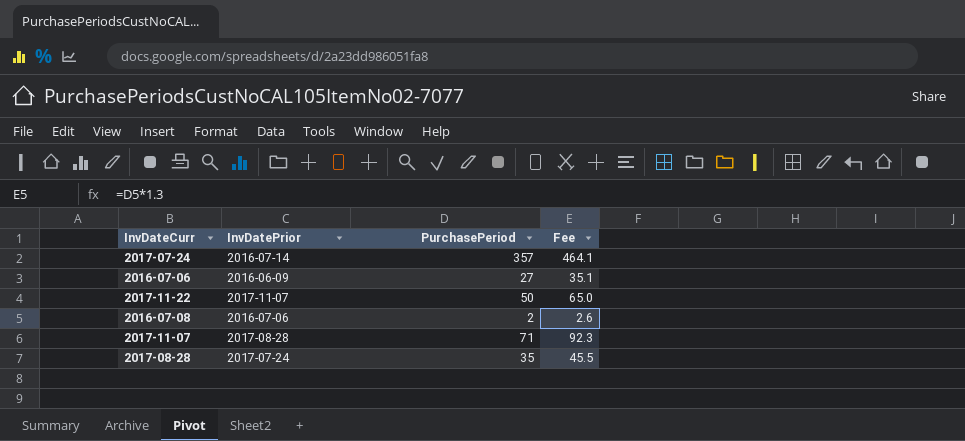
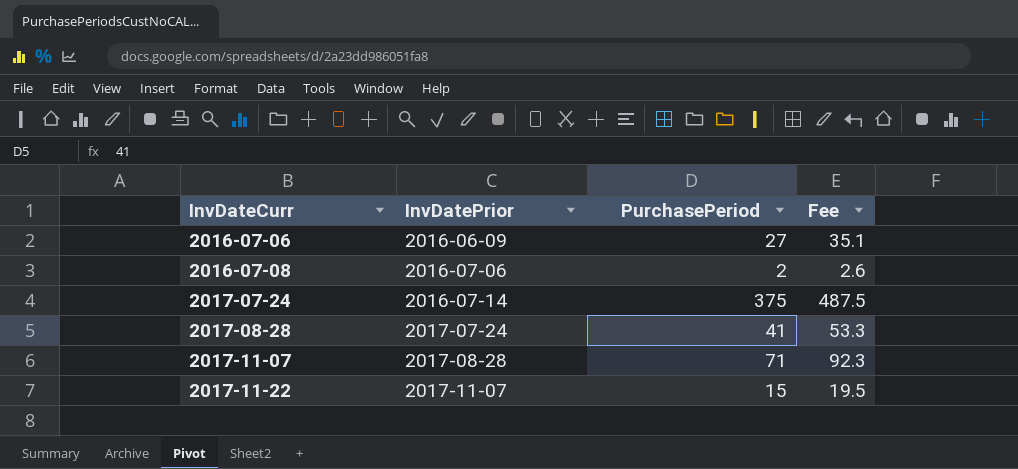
row order: none -> InvDateCurr ascending
2017-07-24 | PurchasePeriod: 357 -> 375
2017-07-24 | Fee: 464.1 -> 487.5
2017-08-28 | PurchasePeriod: 35 -> 41
2017-08-28 | Fee: 45.5 -> 53.3
2017-11-22 | PurchasePeriod: 50 -> 15
2017-11-22 | Fee: 65.0 -> 19.5

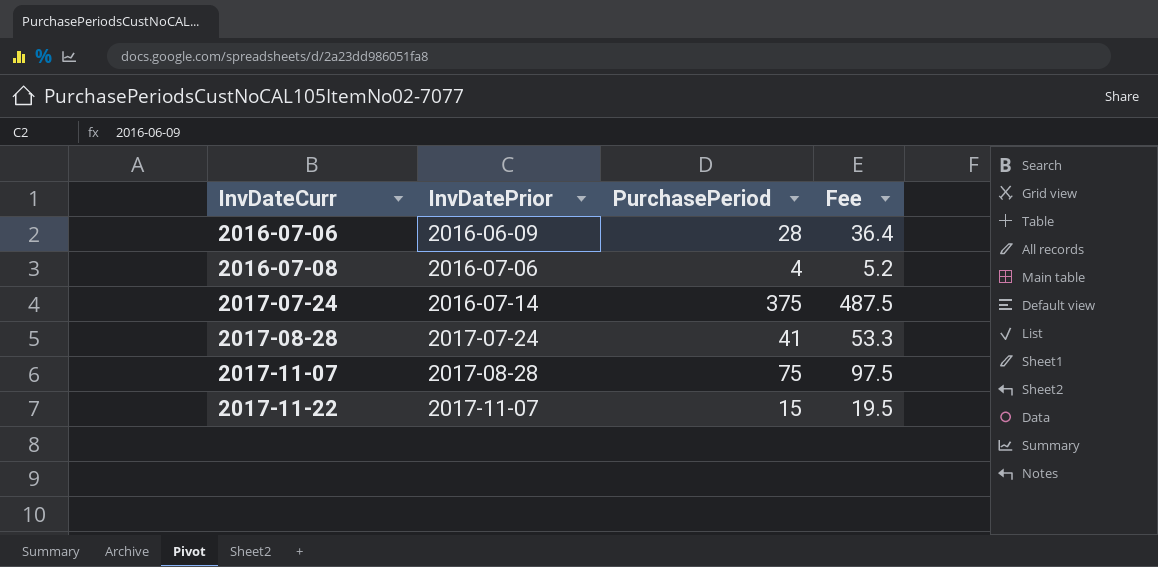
2016-07-06 | PurchasePeriod: 27 -> 28
2016-07-06 | Fee: 35.1 -> 36.4
2016-07-08 | PurchasePeriod: 2 -> 4
2016-07-08 | Fee: 2.6 -> 5.2
2017-11-07 | PurchasePeriod: 71 -> 75
2017-11-07 | Fee: 92.3 -> 97.5

